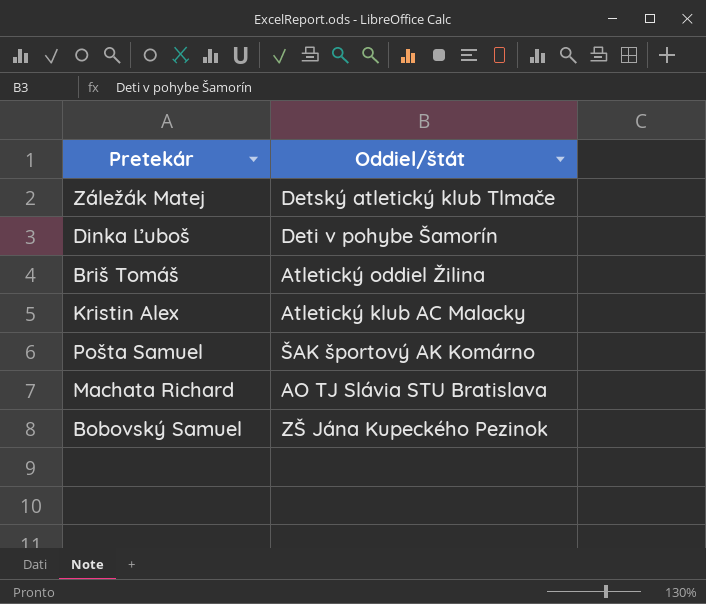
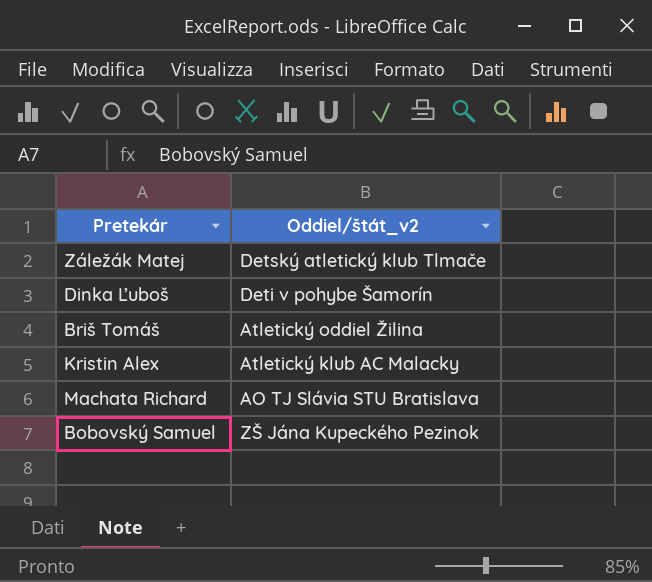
column name: Oddiel/štát -> Oddiel/štát_v2
row Pošta Samuel: ŠAK športový AK Komárno -> none

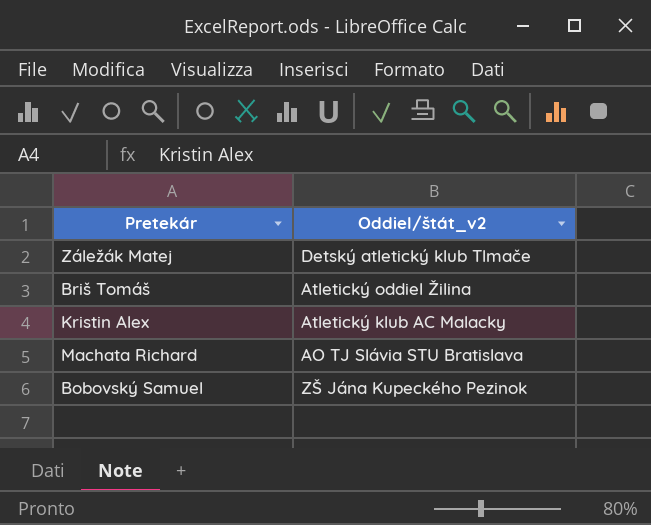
row Dinka Ľuboš: Deti v pohybe Šamorín -> none

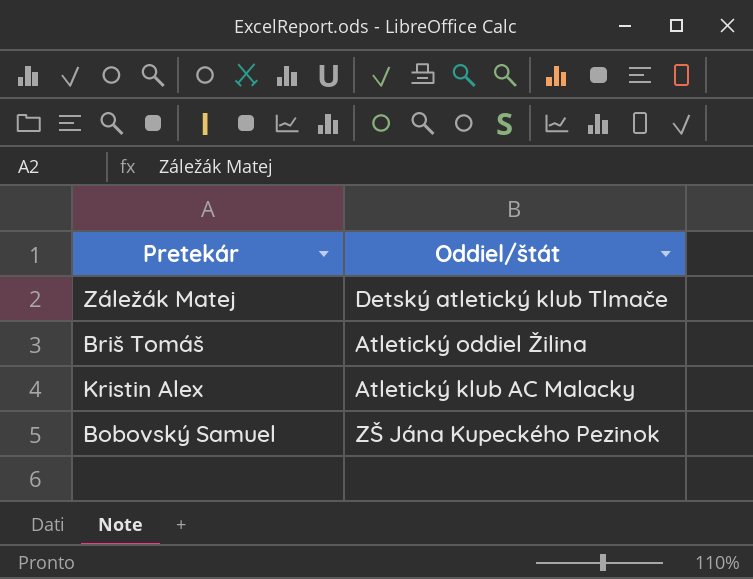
column name: Oddiel/štát_v2 -> Oddiel/štát
row Machata Richard: AO TJ Slávia STU Bratislava -> none

